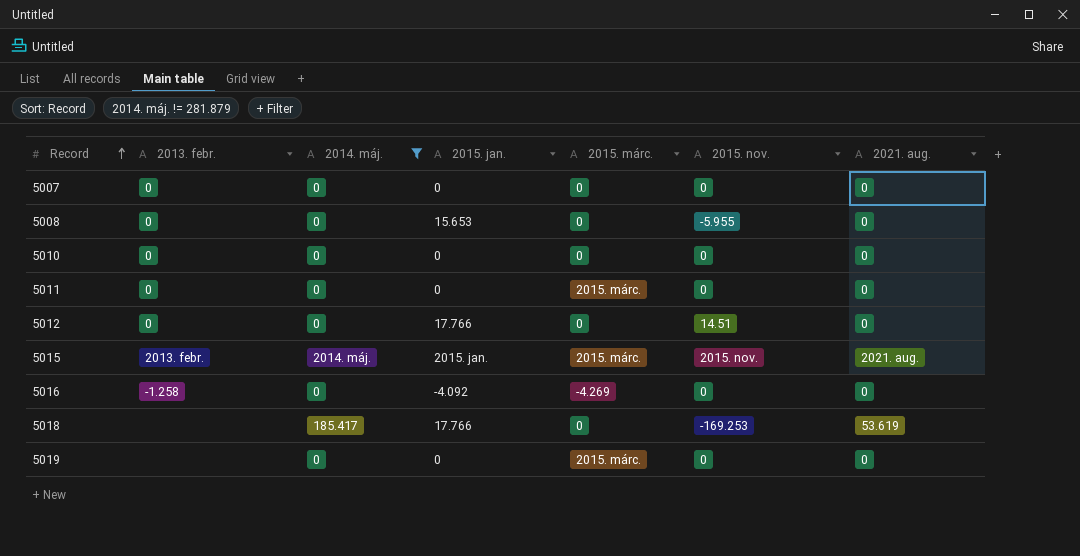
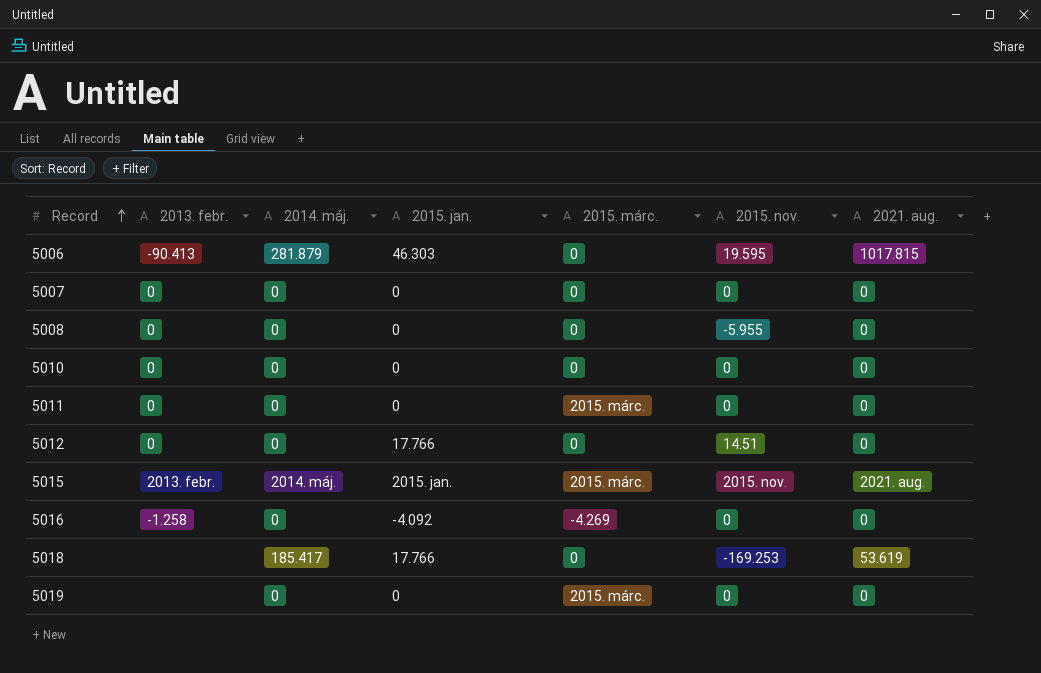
filter: 2014. máj. != 281.879 -> none
5008 | 2015. jan.: 15.653 -> 0

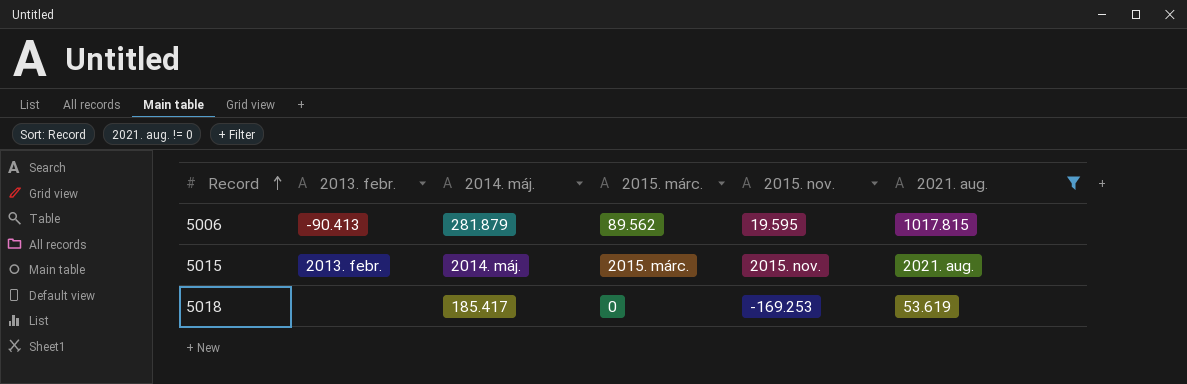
filter: none -> 2021. aug. != 0
column 2015. jan. | position: 4 -> none
5006 | 2015. márc.: 0 -> 89.562

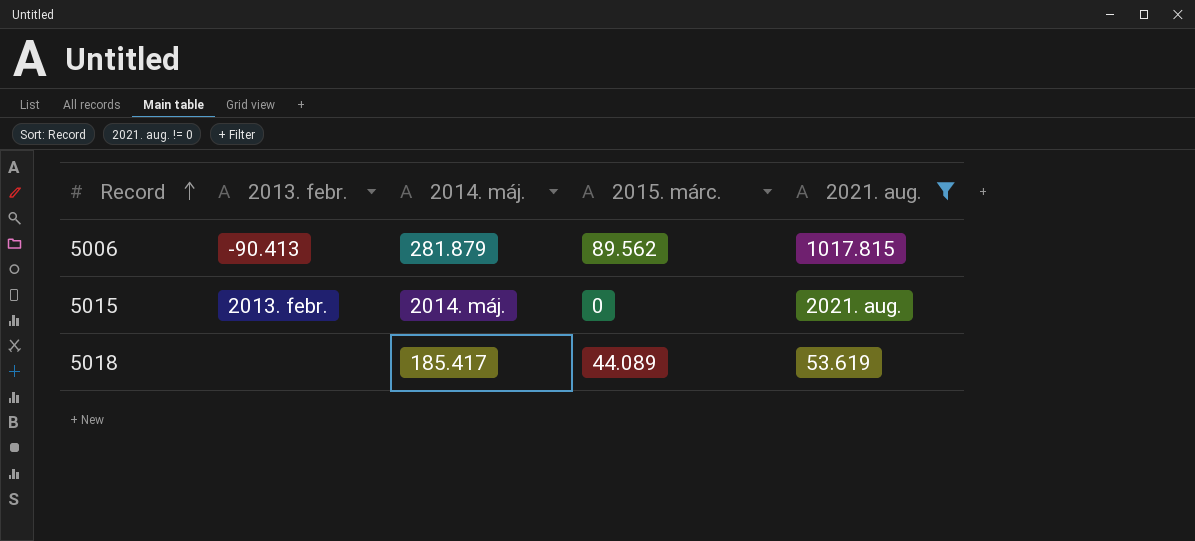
column 2015. nov. | position: 5 -> none
5015 | 2015. márc.: 2015. márc. -> 0
5018 | 2015. márc.: 0 -> 44.089

